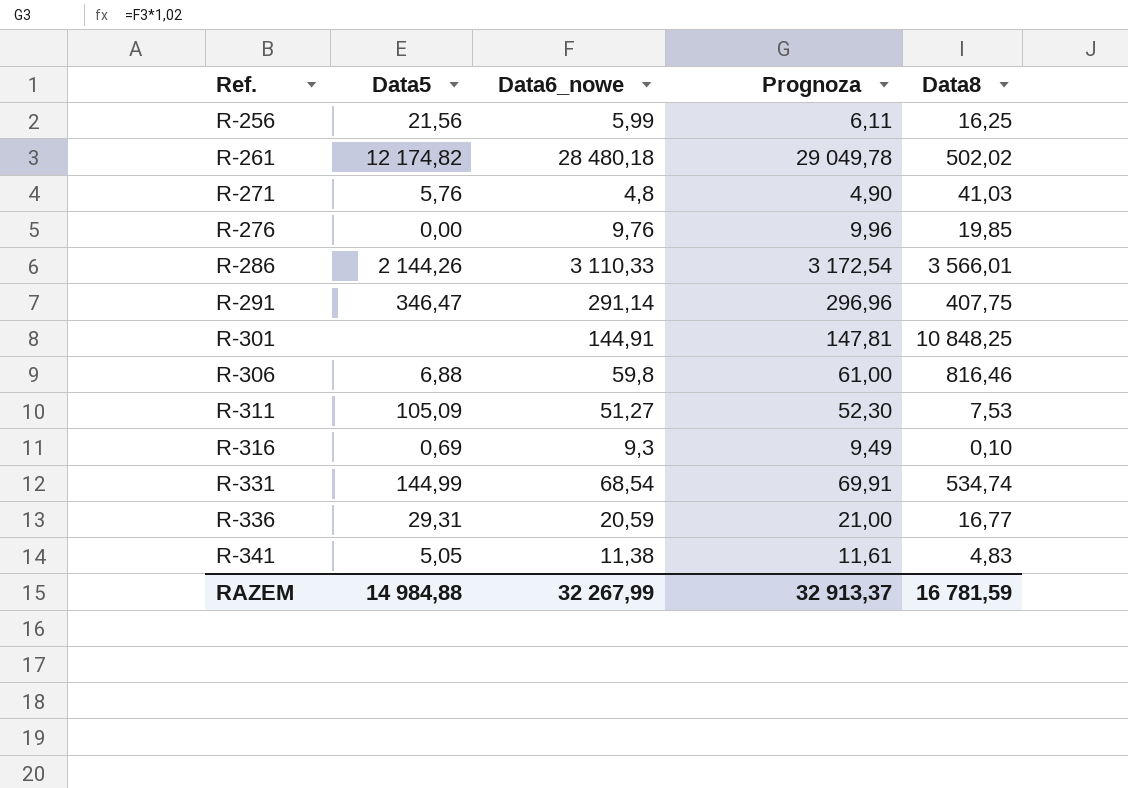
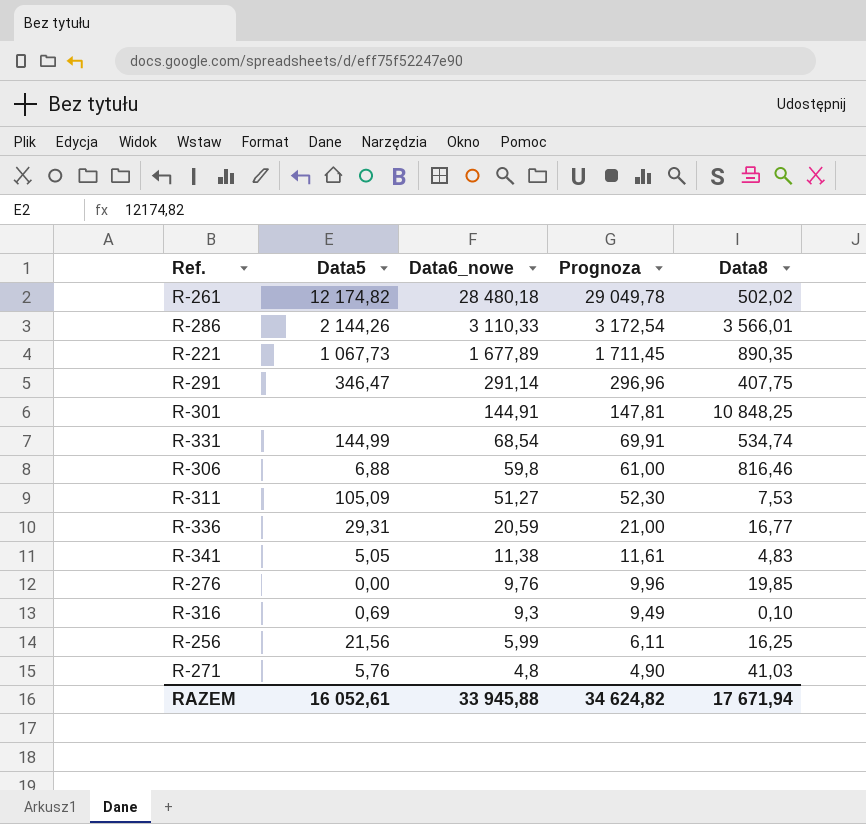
row order: Ref. ascending -> Data6_nowe descending
row R-221: none -> 1 067,73 | 1 677,89 | 1 711,45 | 890,35
RAZEM | Data5: 14 984,88 -> 16 052,61
RAZEM | Data6_nowe: 32 267,99 -> 33 945,88
RAZEM | Prognoza: 32 913,37 -> 34 624,82
RAZEM | Data8: 16 781,59 -> 17 671,94

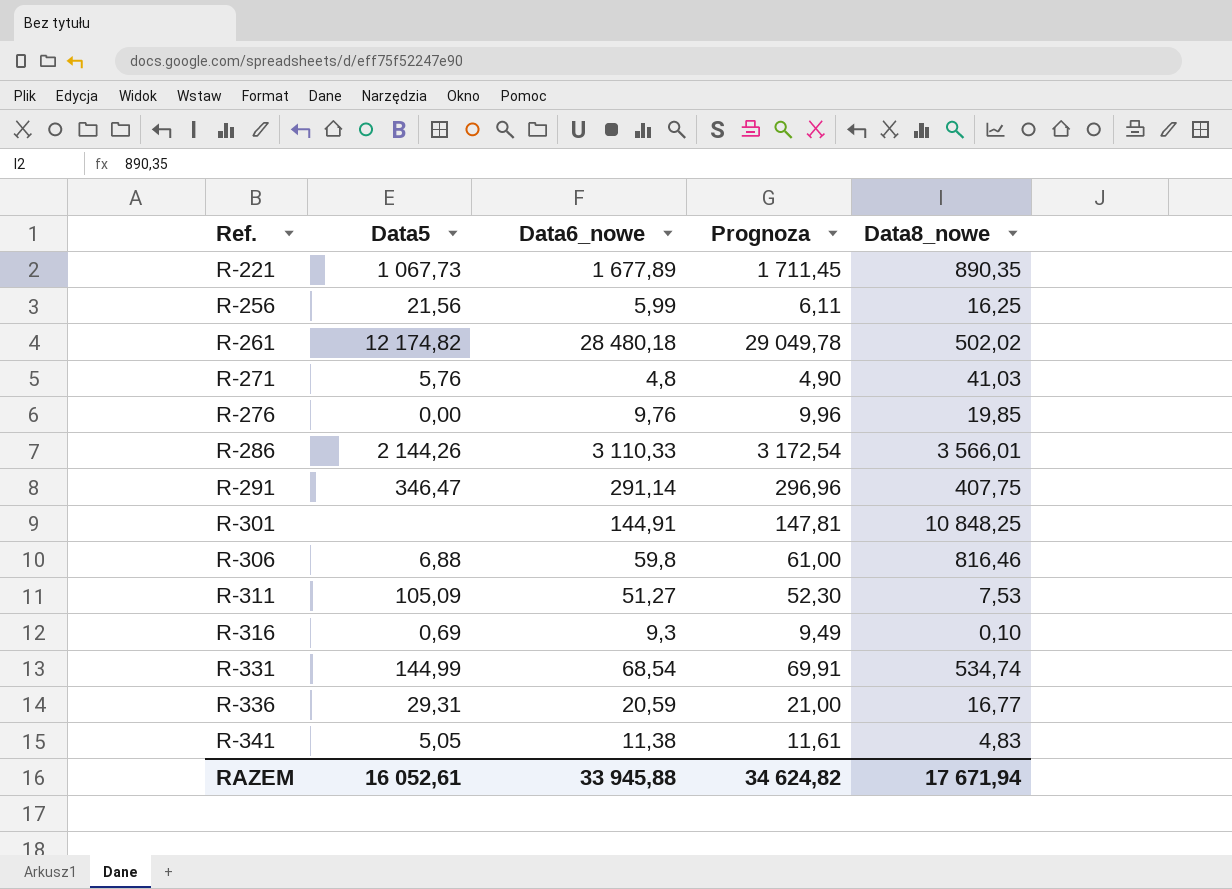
row order: Data6_nowe descending -> Ref. ascending
column name: Data8 -> Data8_nowe

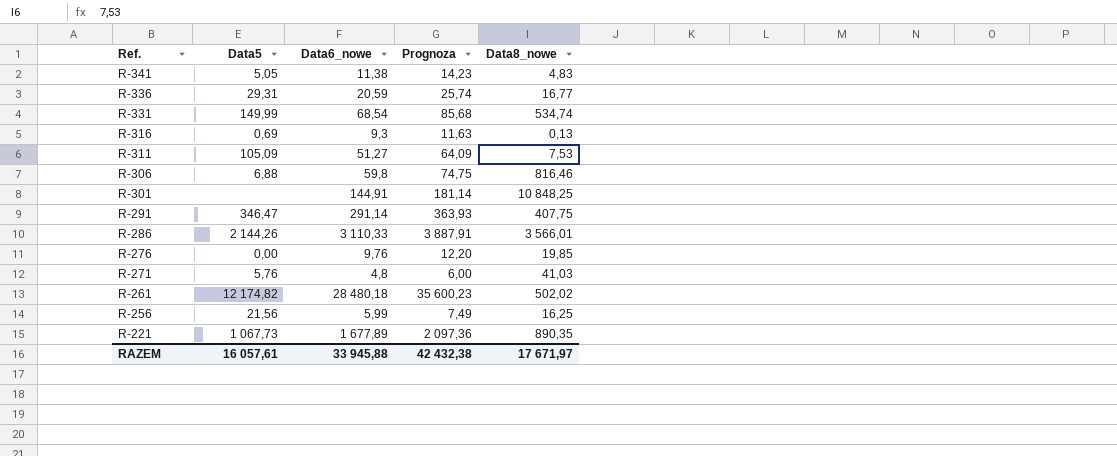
row order: Ref. ascending -> Ref. descending
column Prognoza | formula: [Data6_nowe] * 1,02 -> [Data6_nowe] * 1,25
R-331 | Data5: 144,99 -> 149,99
R-316 | Data8_nowe: 0,10 -> 0,13
RAZEM | Data5: 16 052,61 -> 16 057,61
RAZEM | Prognoza: 34 624,82 -> 42 432,38
RAZEM | Data8_nowe: 17 671,94 -> 17 671,97

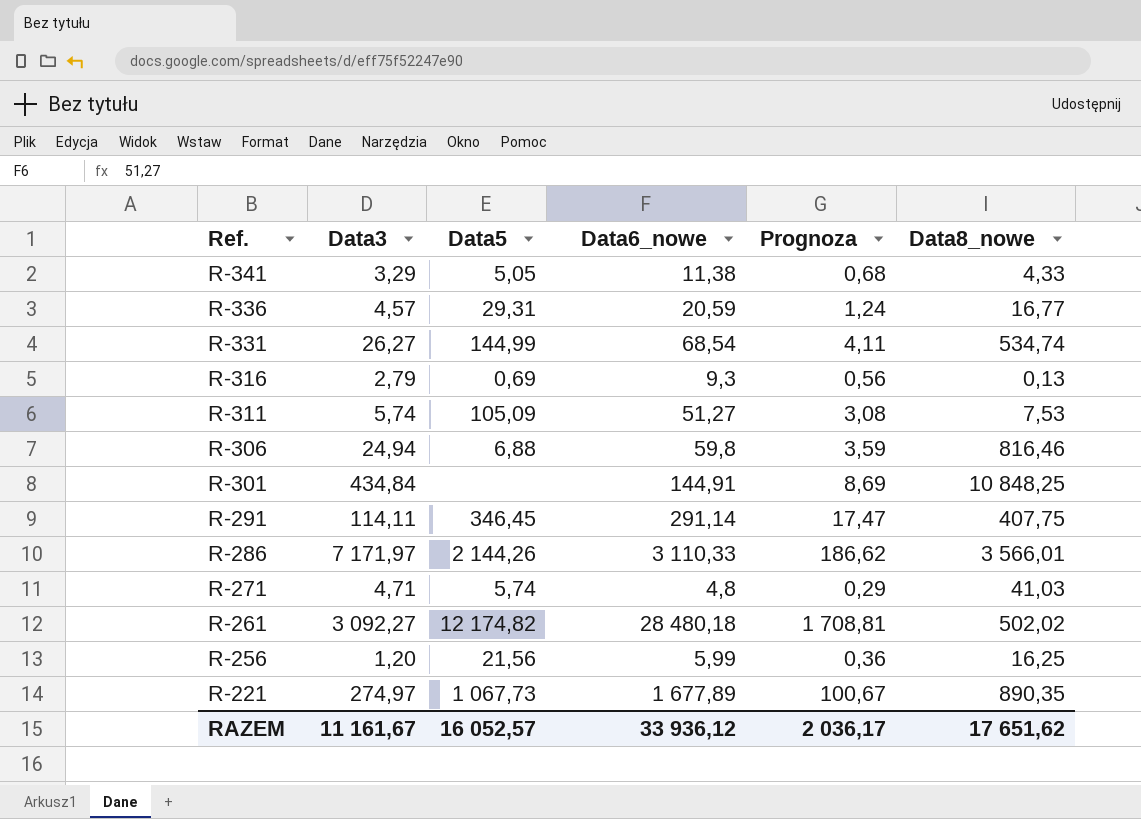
column Data3 | position: none -> 2
column Prognoza | formula: [Data6_nowe] * 1,25 -> [Data6_nowe] * 0,06
row R-276: 0,00 | 9,76 | 12,20 | 19,85 -> none
R-341 | Data8_nowe: 4,83 -> 4,33
R-331 | Data5: 149,99 -> 144,99
R-291 | Data5: 346,47 -> 346,45
R-271 | Data5: 5,76 -> 5,74
RAZEM | Data5: 16 057,61 -> 16 052,57
RAZEM | Data6_nowe: 33 945,88 -> 33 936,12
RAZEM | Prognoza: 42 432,38 -> 2 036,17
RAZEM | Data8_nowe: 17 671,97 -> 17 651,62

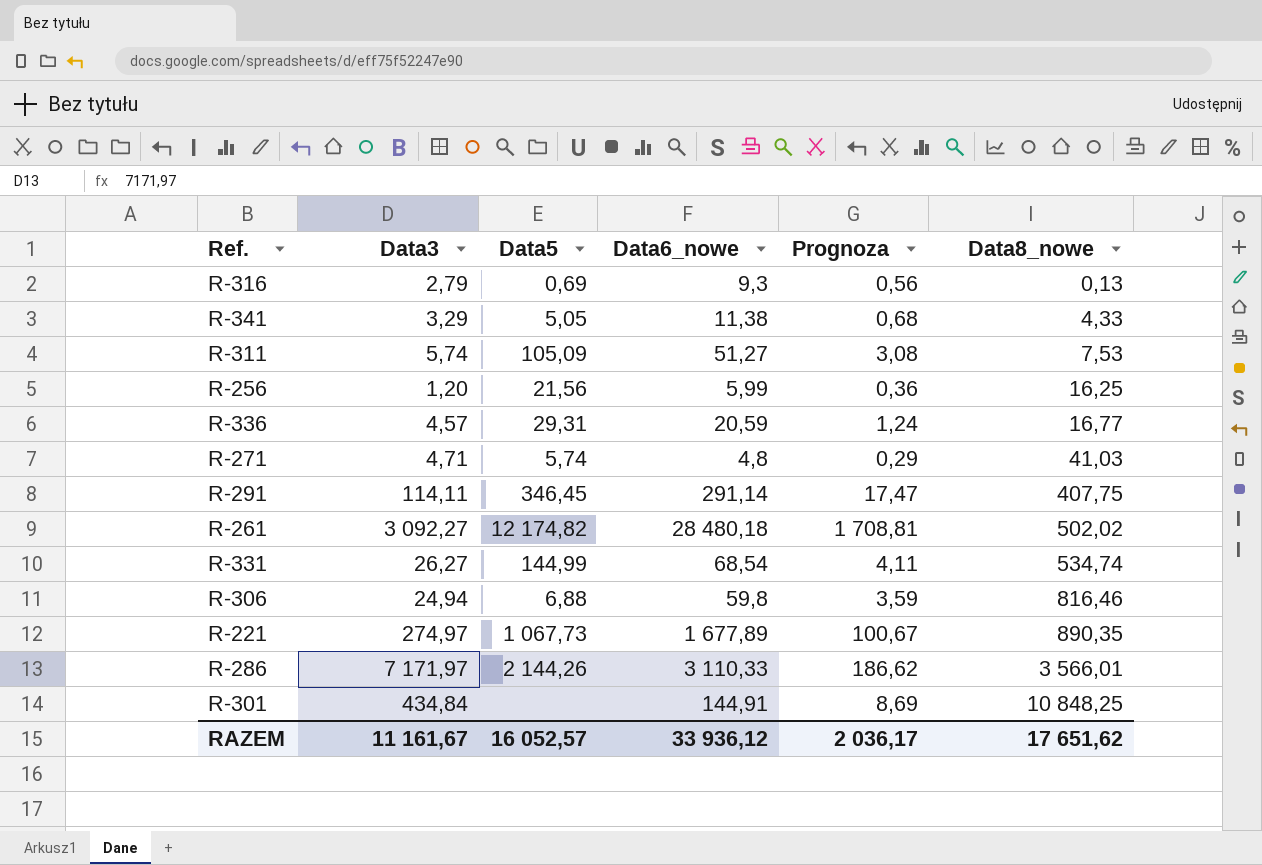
row order: Ref. descending -> Data8_nowe ascending

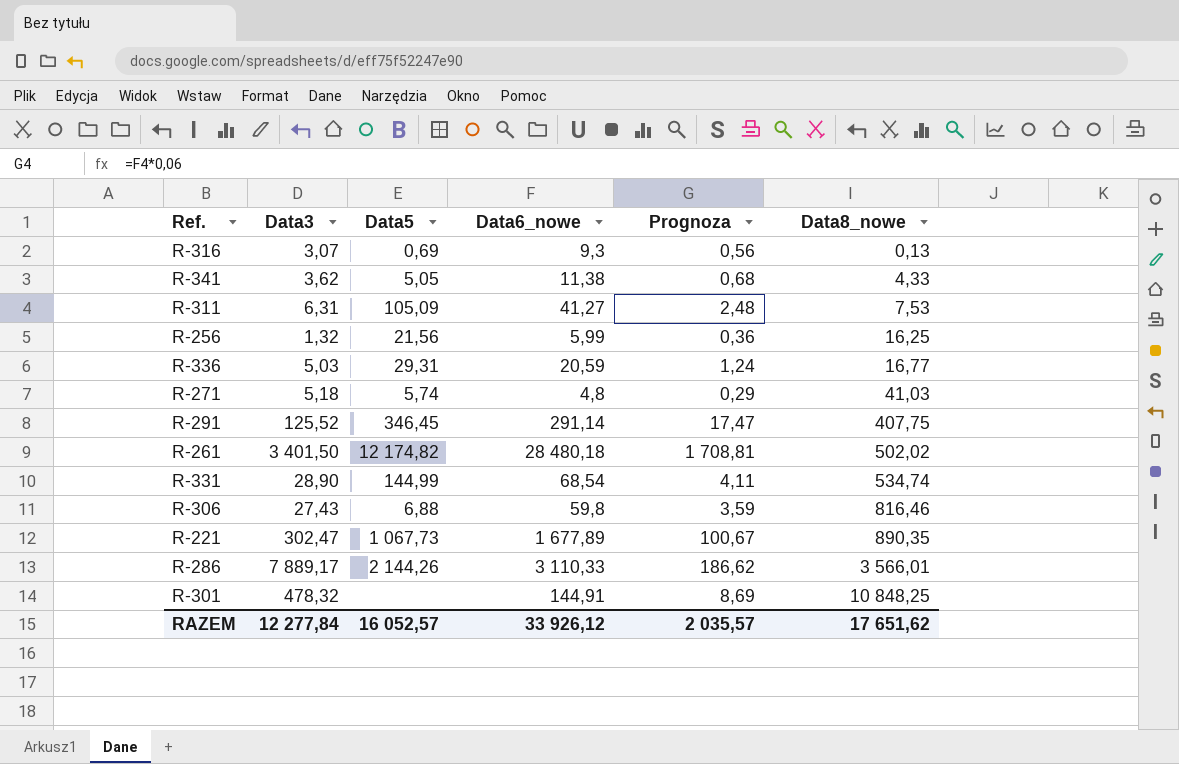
R-316 | Data3: 2,79 -> 3,07
R-341 | Data3: 3,29 -> 3,62
R-311 | Data3: 5,74 -> 6,31
R-311 | Data6_nowe: 51,27 -> 41,27
R-311 | Prognoza: 3,08 -> 2,48
R-256 | Data3: 1,20 -> 1,32
R-336 | Data3: 4,57 -> 5,03
R-271 | Data3: 4,71 -> 5,18
R-291 | Data3: 114,11 -> 125,52
R-261 | Data3: 3 092,27 -> 3 401,50
R-331 | Data3: 26,27 -> 28,90
R-306 | Data3: 24,94 -> 27,43
R-221 | Data3: 274,97 -> 302,47
R-286 | Data3: 7 171,97 -> 7 889,17
R-301 | Data3: 434,84 -> 478,32
RAZEM | Data3: 11 161,67 -> 12 277,84
RAZEM | Data6_nowe: 33 936,12 -> 33 926,12
RAZEM | Prognoza: 2 036,17 -> 2 035,57

